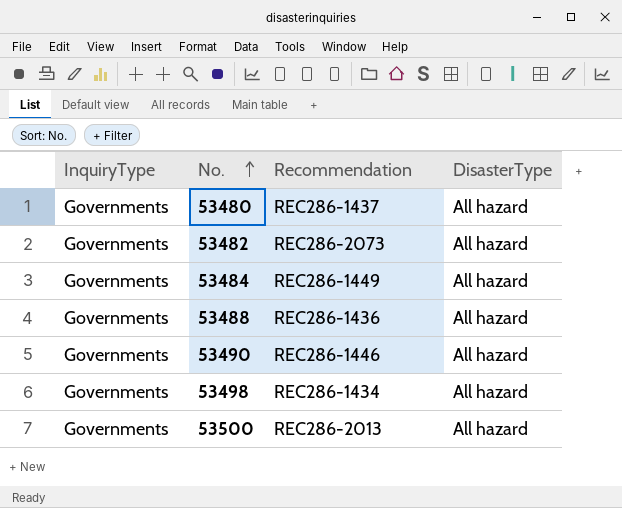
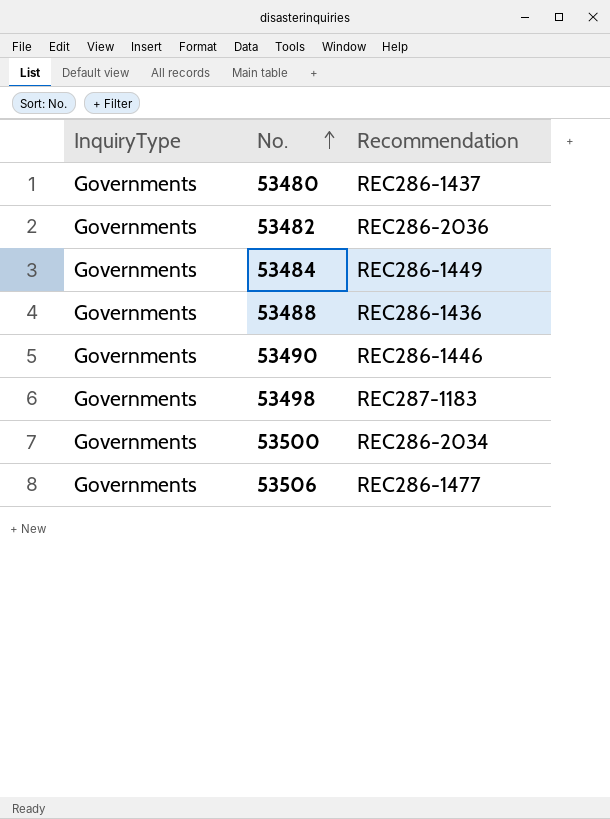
column DisasterType | position: 4 -> none
53482 | Recommendation: REC286-2073 -> REC286-2036
53498 | Recommendation: REC286-1434 -> REC287-1183
53500 | Recommendation: REC286-2013 -> REC286-2034
row 53506: none -> Governments | REC286-1477

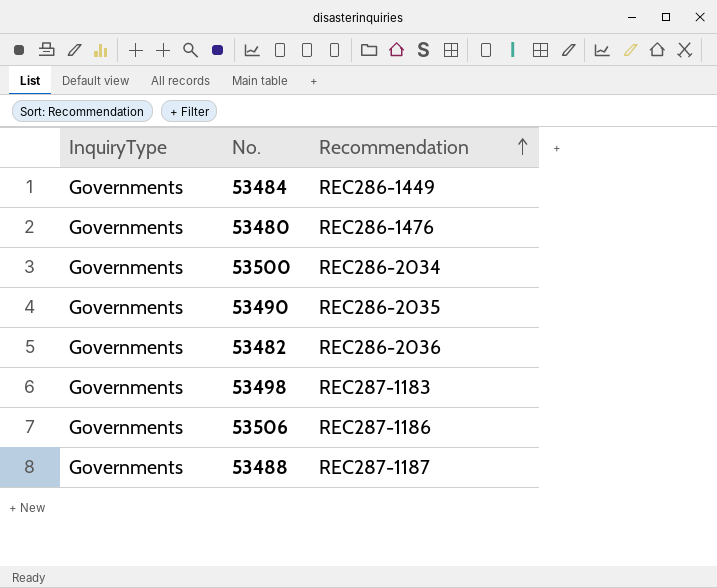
row order: No. ascending -> Recommendation ascending
53480 | Recommendation: REC286-1437 -> REC286-1476
53490 | Recommendation: REC286-1446 -> REC286-2035
53506 | Recommendation: REC286-1477 -> REC287-1186
53488 | Recommendation: REC286-1436 -> REC287-1187

